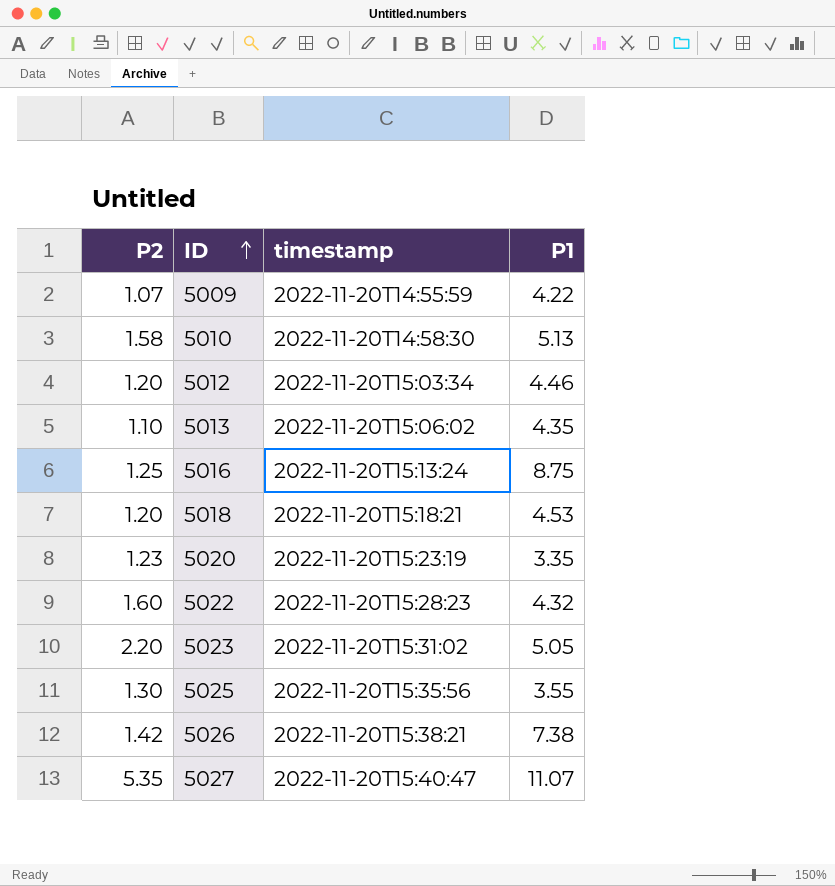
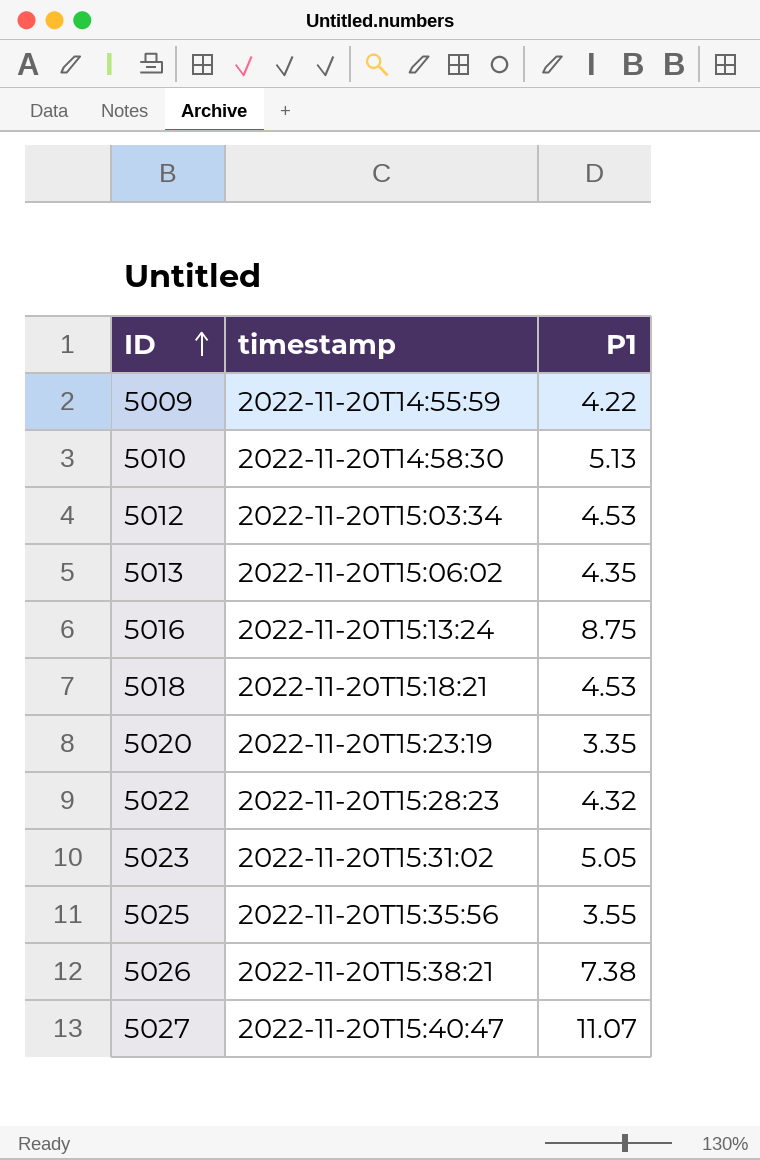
column P2 | position: 1 -> none
5012 | P1: 4.46 -> 4.53

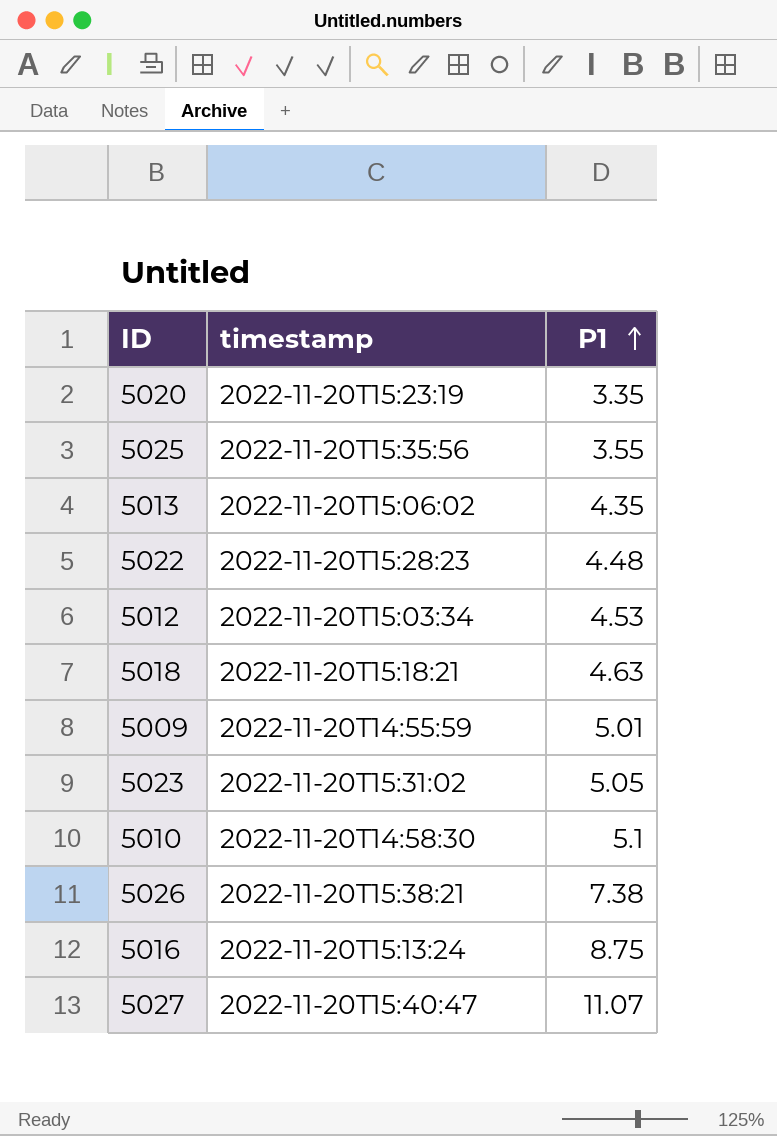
row order: ID ascending -> P1 ascending
5022 | P1: 4.32 -> 4.48
5018 | P1: 4.53 -> 4.63
5009 | P1: 4.22 -> 5.01
5010 | P1: 5.13 -> 5.1

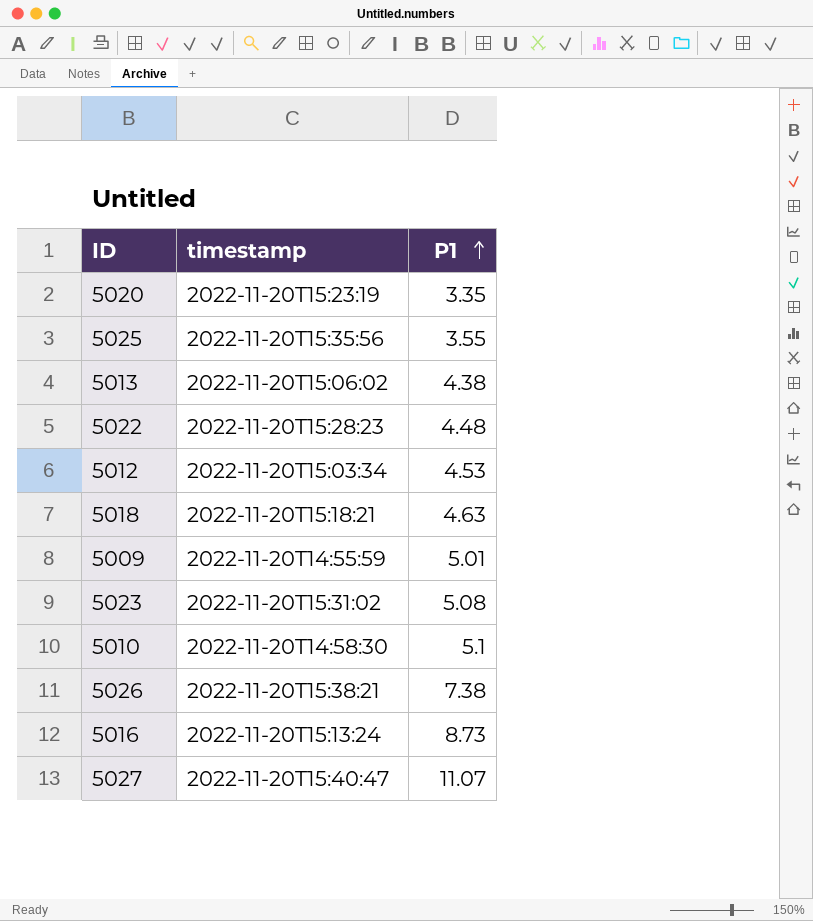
5013 | P1: 4.35 -> 4.38
5023 | P1: 5.05 -> 5.08
5016 | P1: 8.75 -> 8.73

